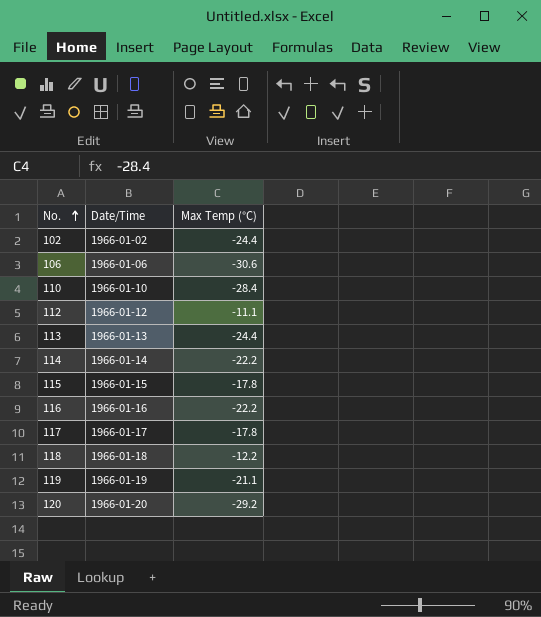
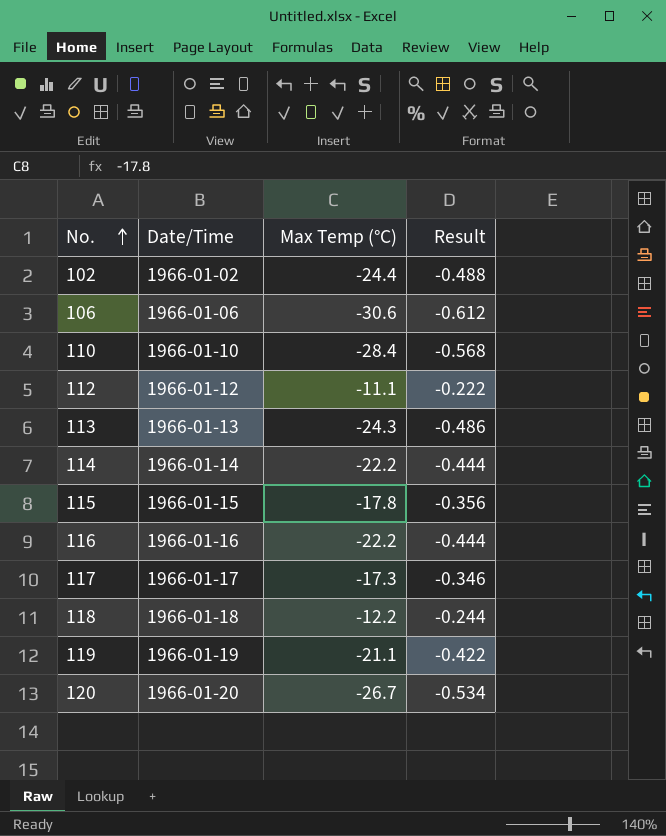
column Result | formula: none -> [Max Temp (°C)] * 0.02
113 | Max Temp (°C): -24.4 -> -24.3
117 | Max Temp (°C): -17.8 -> -17.3
120 | Max Temp (°C): -29.2 -> -26.7

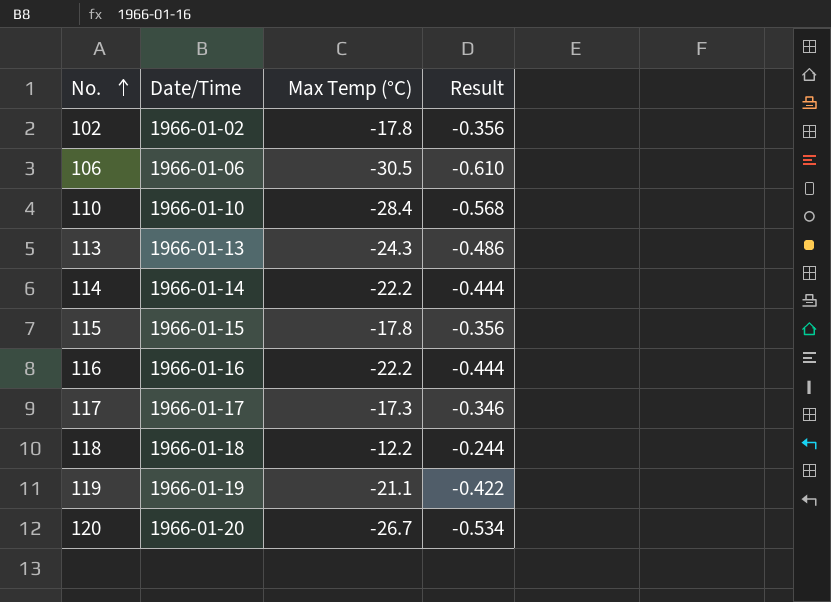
row 112: 1966-01-12 | -11.1 | -0.222 -> none
102 | Max Temp (°C): -24.4 -> -17.8
102 | Result: -0.488 -> -0.356
106 | Max Temp (°C): -30.6 -> -30.5
106 | Result: -0.612 -> -0.610

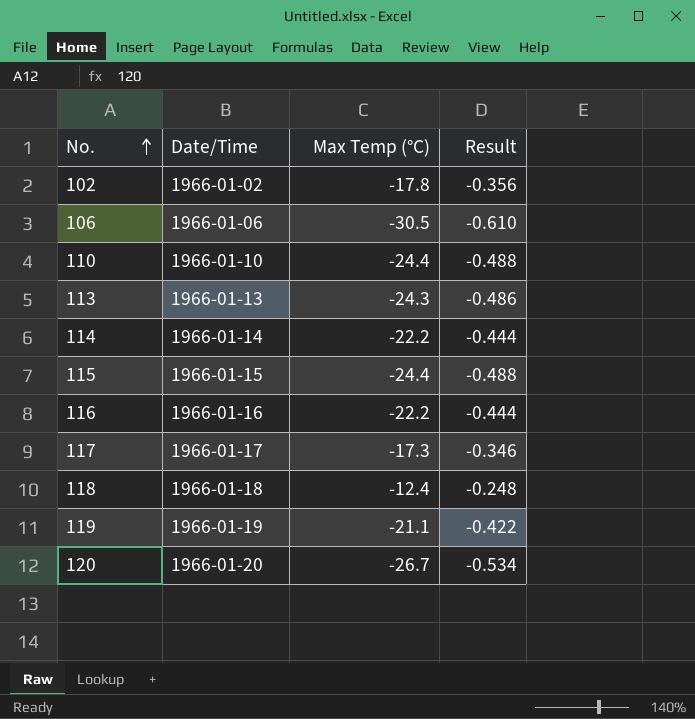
110 | Max Temp (°C): -28.4 -> -24.4
110 | Result: -0.568 -> -0.488
115 | Max Temp (°C): -17.8 -> -24.4
115 | Result: -0.356 -> -0.488
118 | Max Temp (°C): -12.2 -> -12.4
118 | Result: -0.244 -> -0.248

